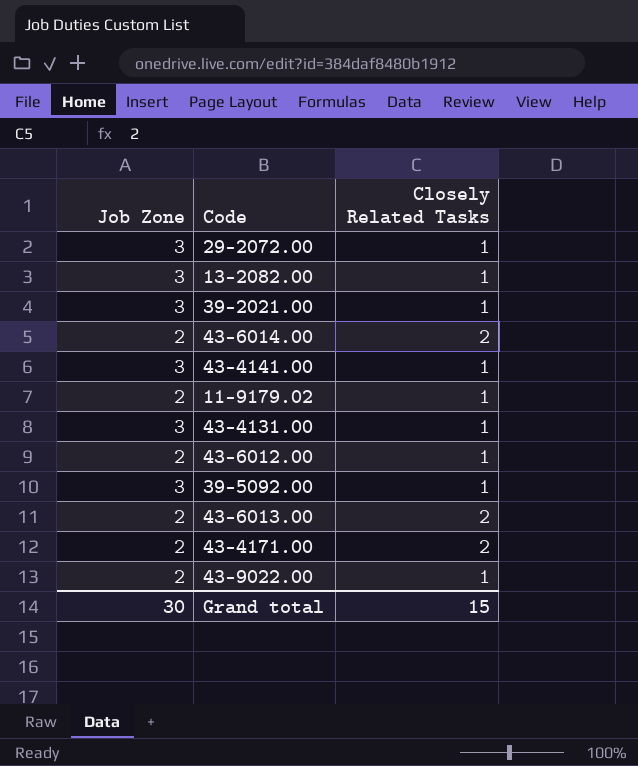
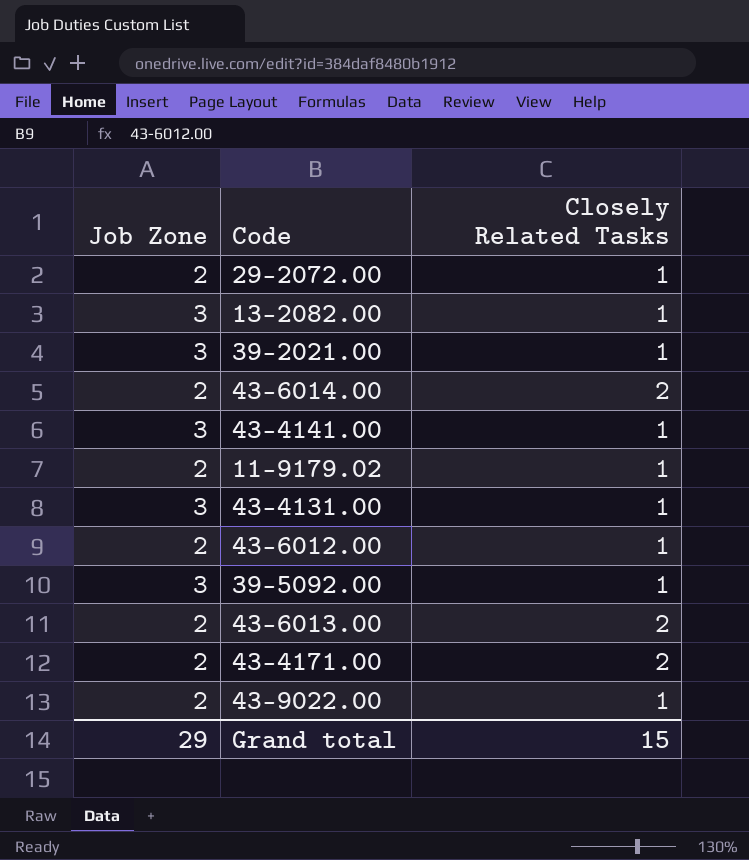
29-2072.00 | Job Zone: 3 -> 2
Grand total | Job Zone: 30 -> 29

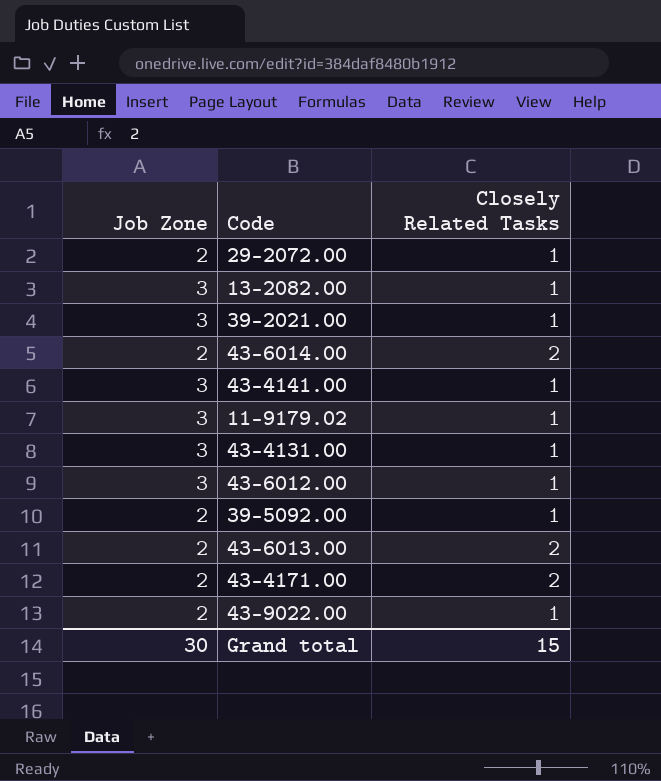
11-9179.02 | Job Zone: 2 -> 3
43-6012.00 | Job Zone: 2 -> 3
39-5092.00 | Job Zone: 3 -> 2
Grand total | Job Zone: 29 -> 30

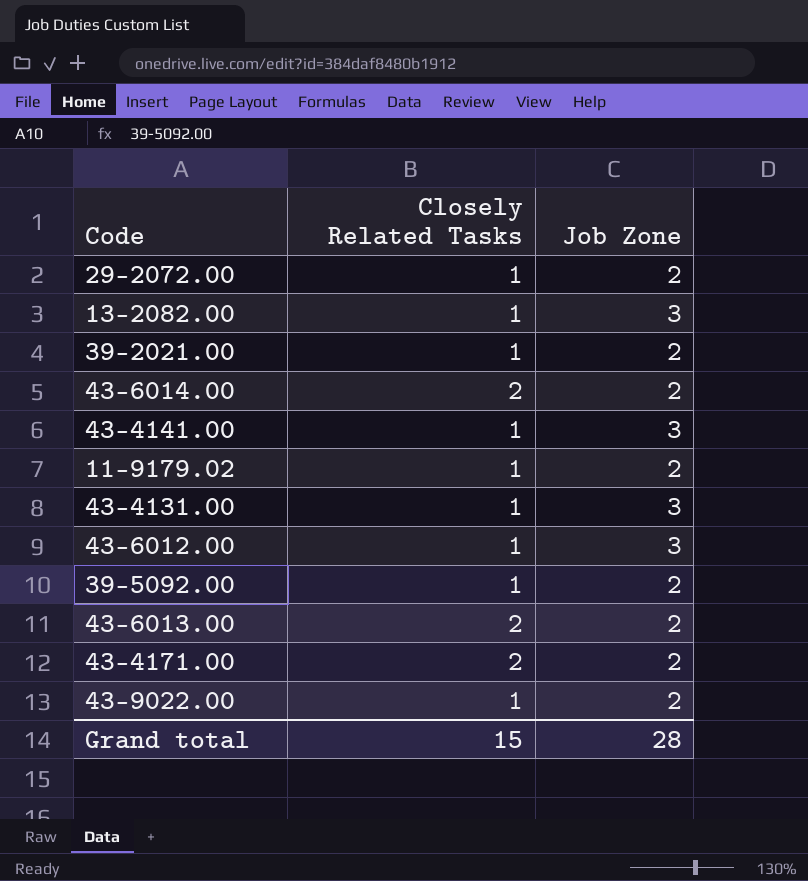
column Job Zone | position: 1 -> 3
39-2021.00 | Job Zone: 3 -> 2
11-9179.02 | Job Zone: 3 -> 2
Grand total | Job Zone: 30 -> 28

